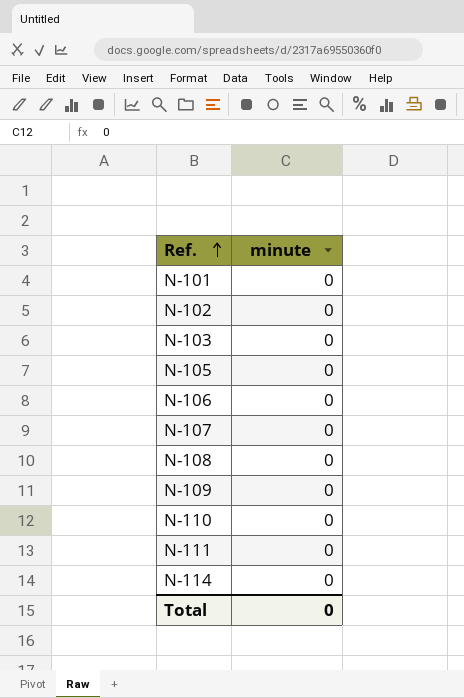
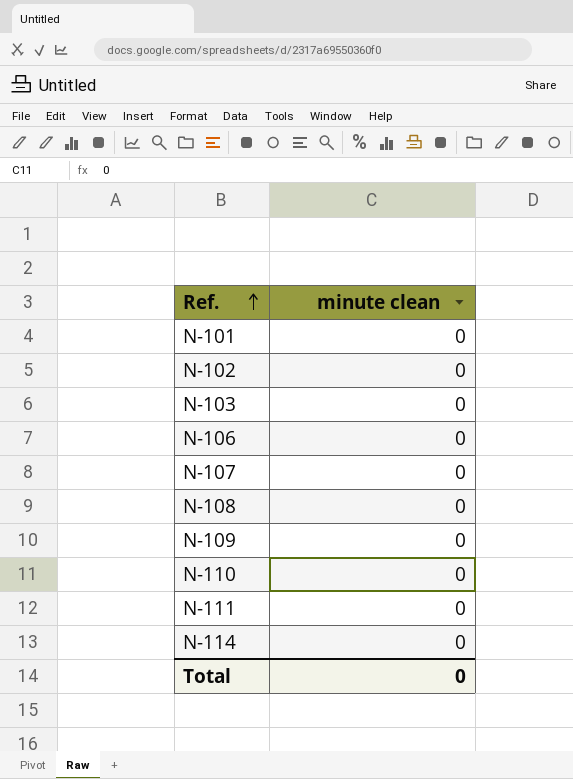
column name: minute -> minute clean
row N-105: 0 -> none

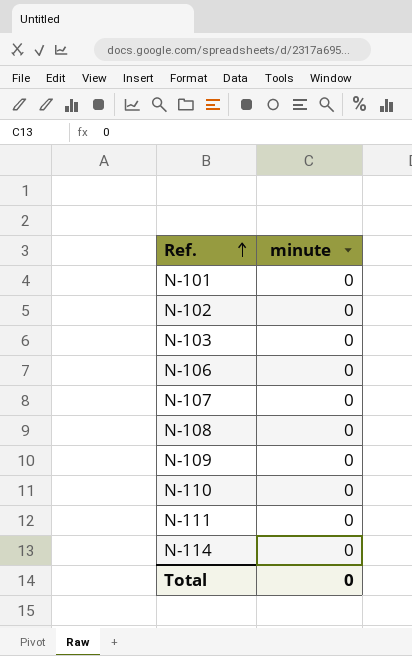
column name: minute clean -> minute

